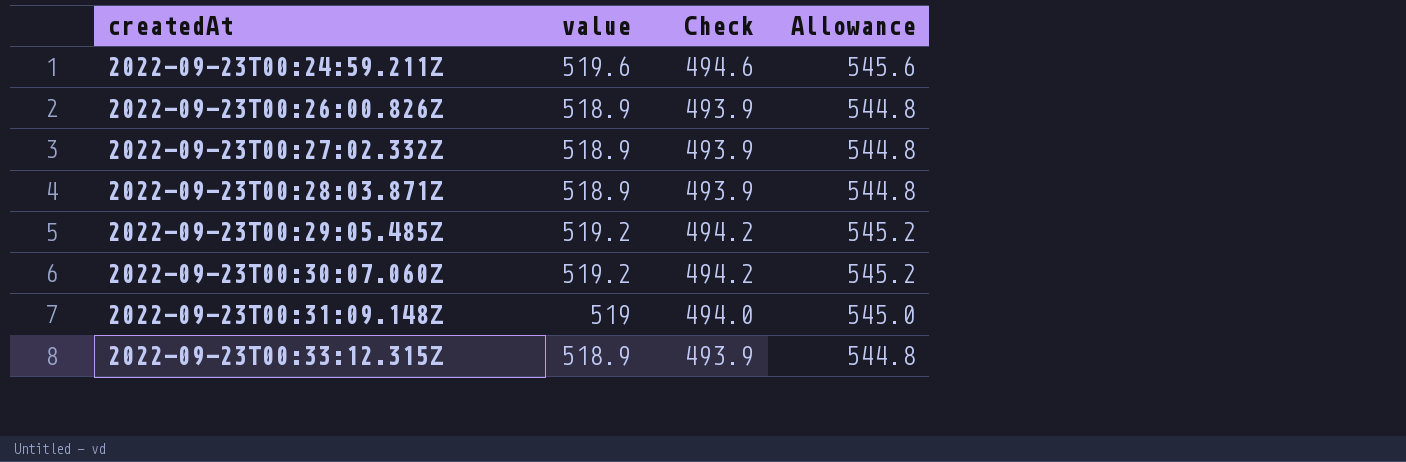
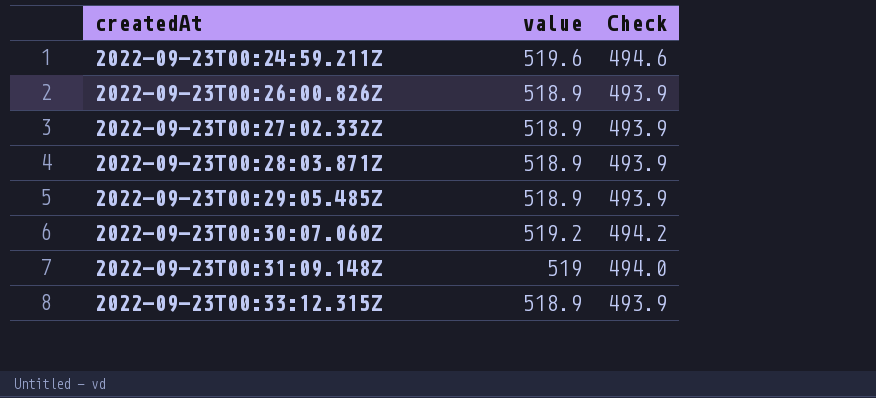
column Allowance | formula: [value] * 1.05 -> none
2022-09-23T00:29:05.485Z | value: 519.2 -> 518.9
2022-09-23T00:29:05.485Z | Check: 494.2 -> 493.9

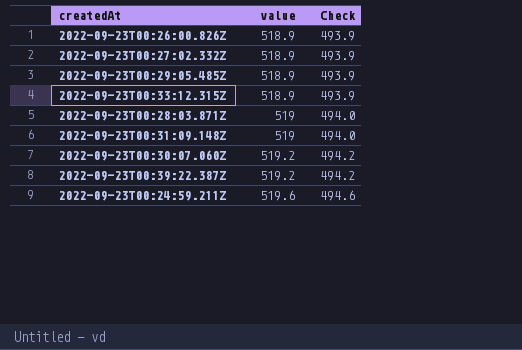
row order: createdAt ascending -> value ascending
2022-09-23T00:28:03.871Z | value: 518.9 -> 519
2022-09-23T00:28:03.871Z | Check: 493.9 -> 494.0
row 2022-09-23T00:39:22.387Z: none -> 519.2 | 494.2

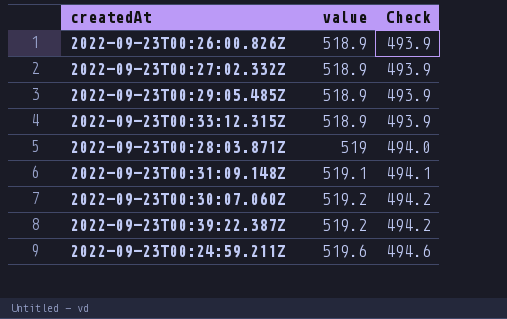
2022-09-23T00:31:09.148Z | value: 519 -> 519.1
2022-09-23T00:31:09.148Z | Check: 494.0 -> 494.1

